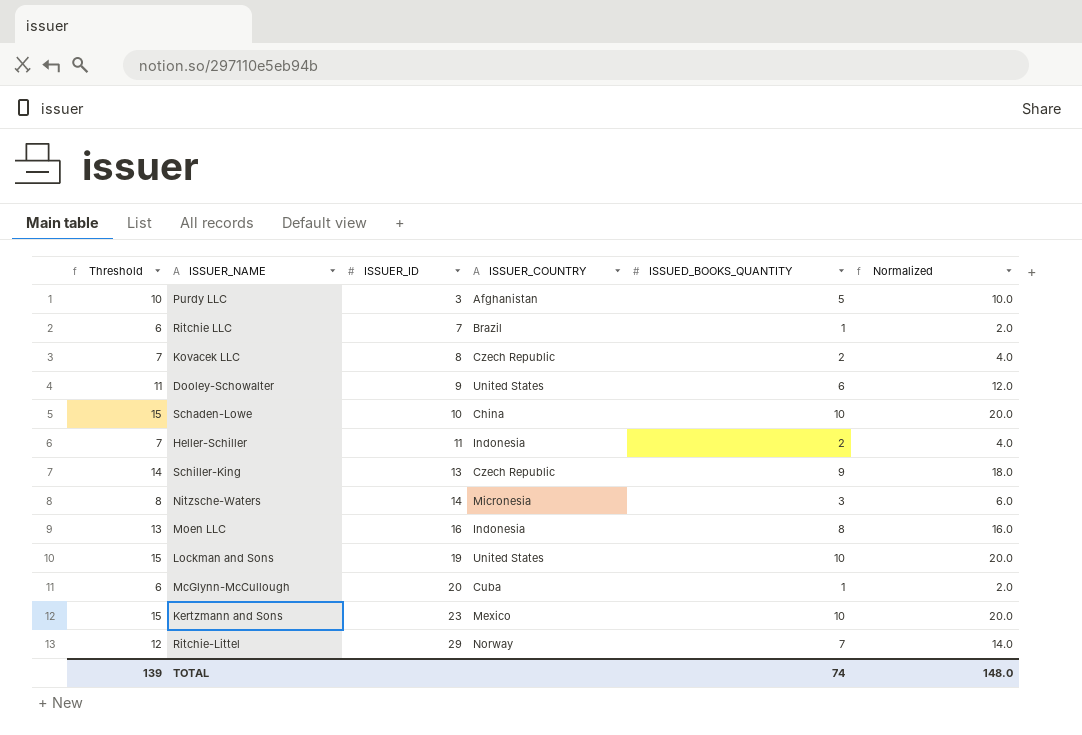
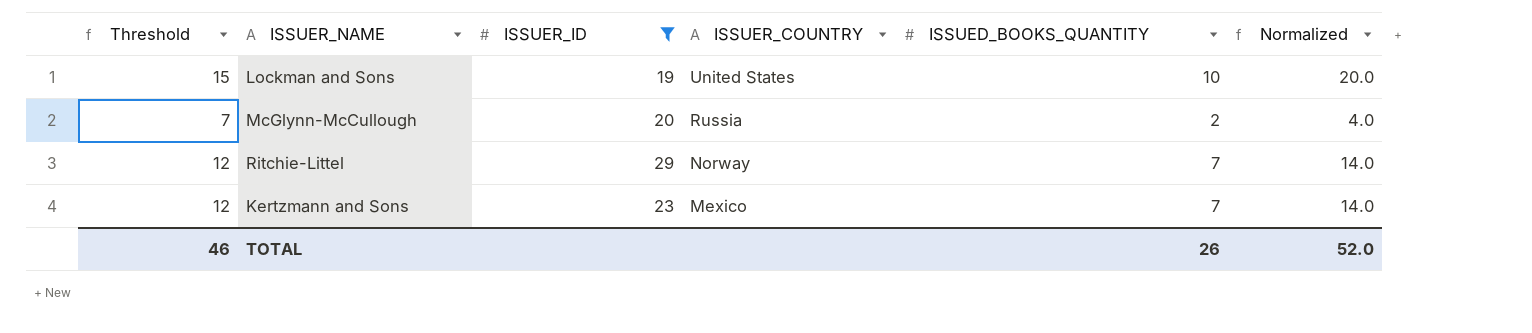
filter: none -> ISSUER_ID >= 19
row order: ISSUER_ID ascending -> ISSUER_COUNTRY descending
McGlynn-McCullough | Threshold: 6 -> 7
McGlynn-McCullough | ISSUER_COUNTRY: Cuba -> Russia
McGlynn-McCullough | ISSUED_BOOKS_QUANTITY: 1 -> 2
McGlynn-McCullough | Normalized: 2.0 -> 4.0
Kertzmann and Sons | Threshold: 15 -> 12
Kertzmann and Sons | ISSUED_BOOKS_QUANTITY: 10 -> 7
Kertzmann and Sons | Normalized: 20.0 -> 14.0
TOTAL | Threshold: 139 -> 46
TOTAL | ISSUED_BOOKS_QUANTITY: 74 -> 26
TOTAL | Normalized: 148.0 -> 52.0

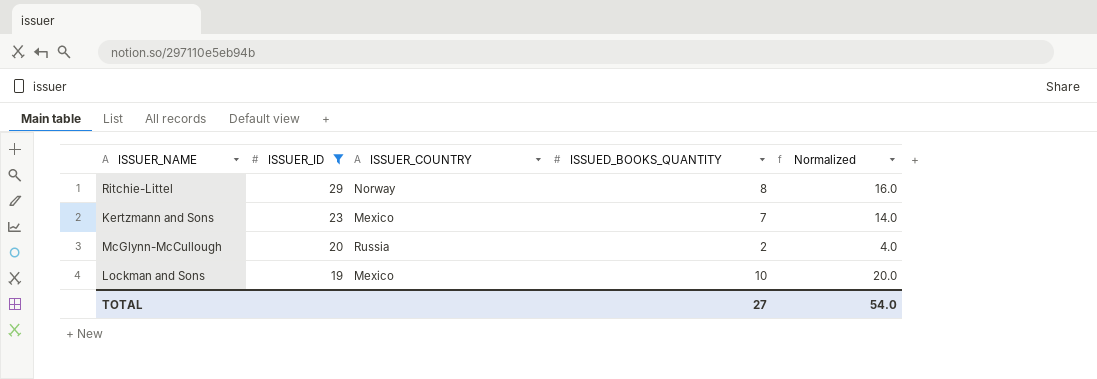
row order: ISSUER_COUNTRY descending -> ISSUER_ID descending
column Threshold | formula: [ISSUED_BOOKS_QUANTITY] + 5 -> none
Ritchie-Littel | ISSUED_BOOKS_QUANTITY: 7 -> 8
Ritchie-Littel | Normalized: 14.0 -> 16.0
Lockman and Sons | ISSUER_COUNTRY: United States -> Mexico
TOTAL | ISSUED_BOOKS_QUANTITY: 26 -> 27
TOTAL | Normalized: 52.0 -> 54.0

